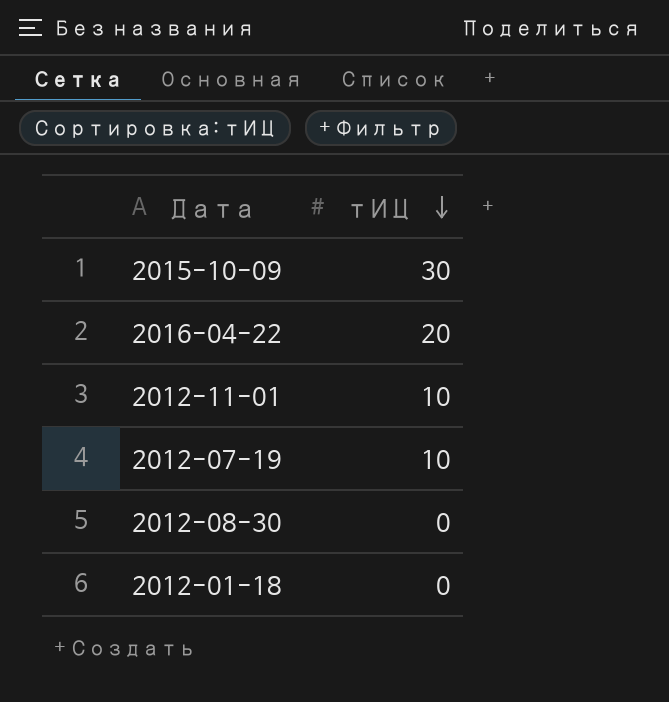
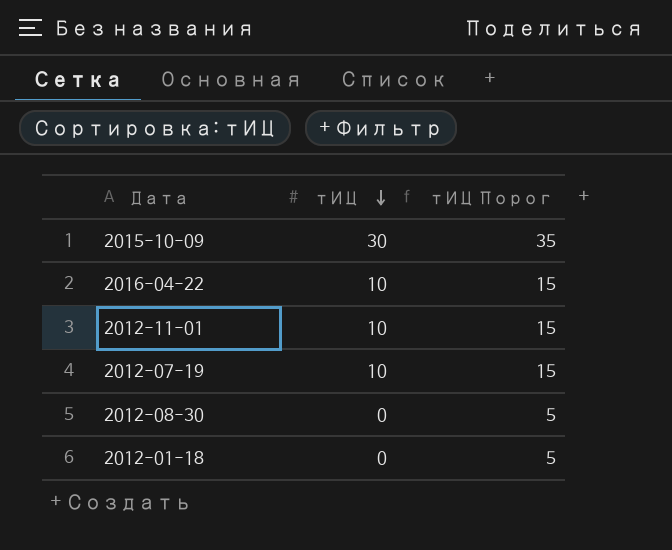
column тИЦ Порог | formula: none -> [тИЦ] + 5
2016-04-22 | тИЦ: 20 -> 10

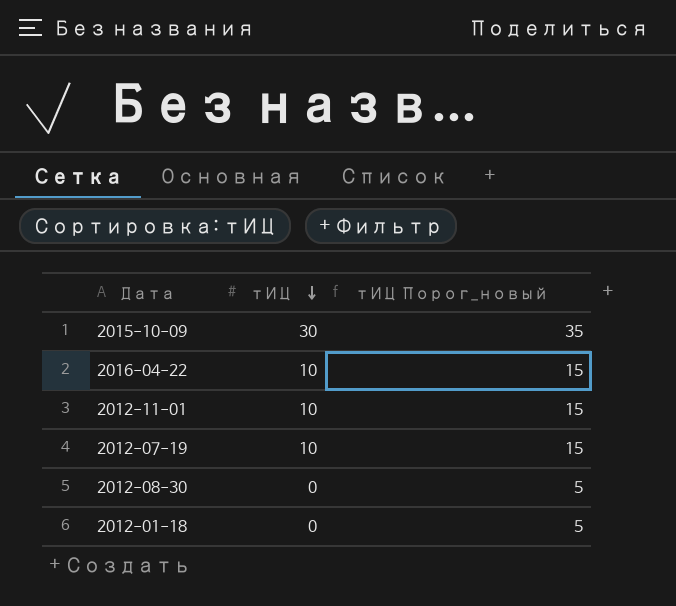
column name: тИЦ Порог -> тИЦ Порог_новый

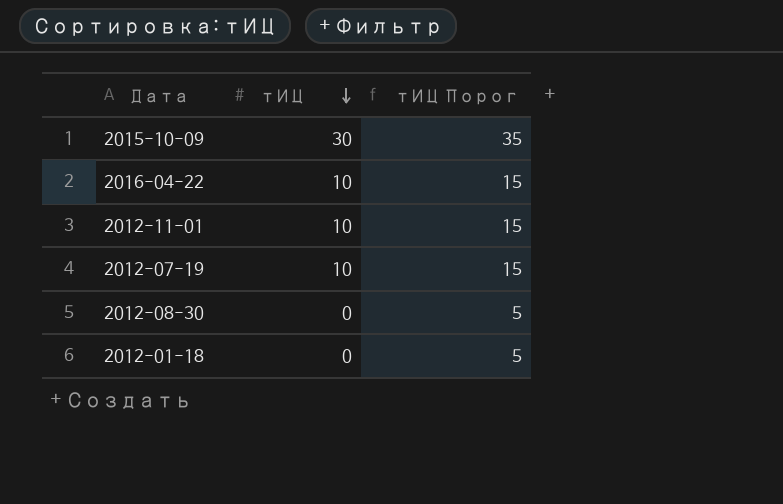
column name: тИЦ Порог_новый -> тИЦ Порог

